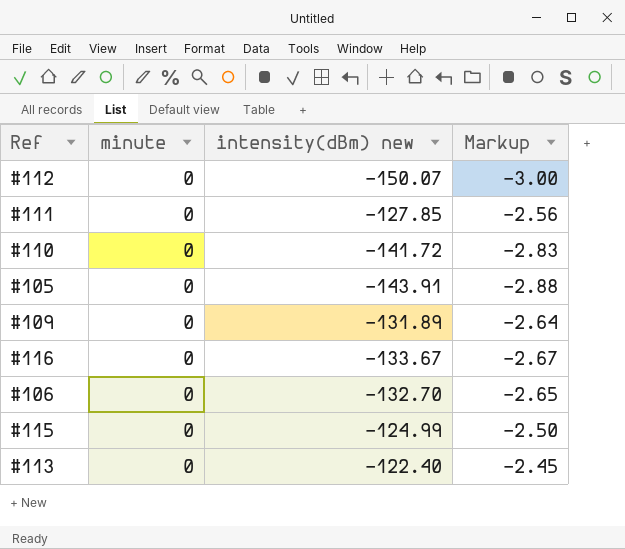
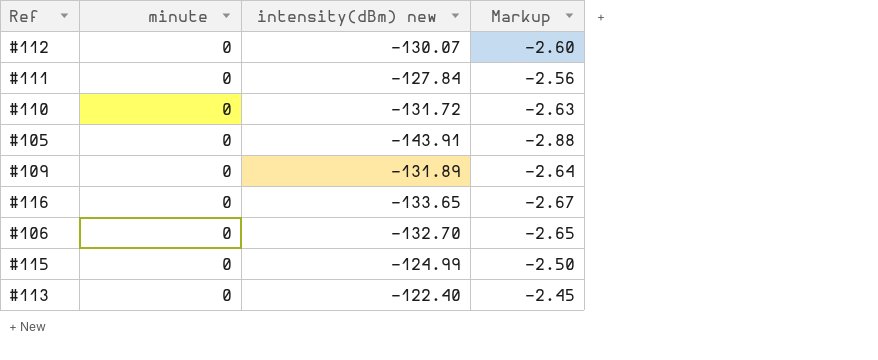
#112 | intensity(dBm) new: -150.07 -> -130.07
#112 | Markup: -3.00 -> -2.60
#111 | intensity(dBm) new: -127.85 -> -127.84
#110 | intensity(dBm) new: -141.72 -> -131.72
#110 | Markup: -2.83 -> -2.63
#116 | intensity(dBm) new: -133.67 -> -133.65

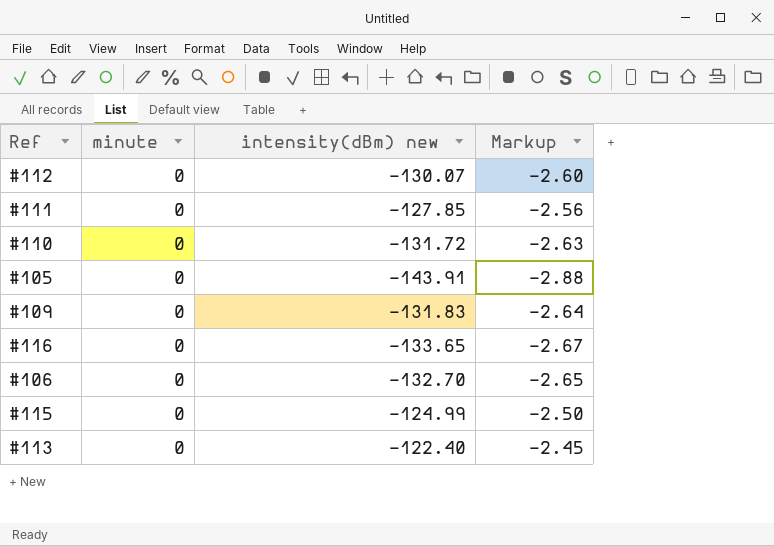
#111 | intensity(dBm) new: -127.84 -> -127.85
#109 | intensity(dBm) new: -131.89 -> -131.83

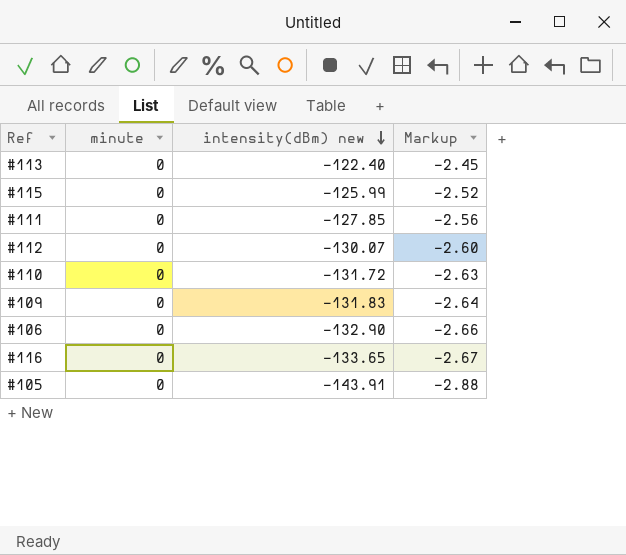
row order: none -> intensity(dBm) new descending
#115 | intensity(dBm) new: -124.99 -> -125.99
#115 | Markup: -2.50 -> -2.52
#106 | intensity(dBm) new: -132.70 -> -132.90
#106 | Markup: -2.65 -> -2.66

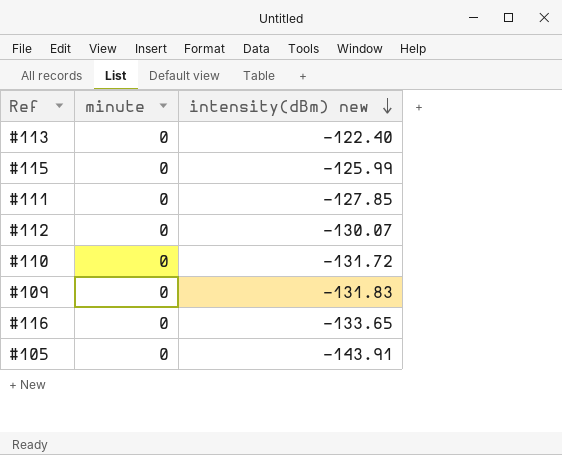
column Markup | formula: [intensity(dBm) new] * 0.02 -> none
row #106: 0 | -132.90 | -2.66 -> none

